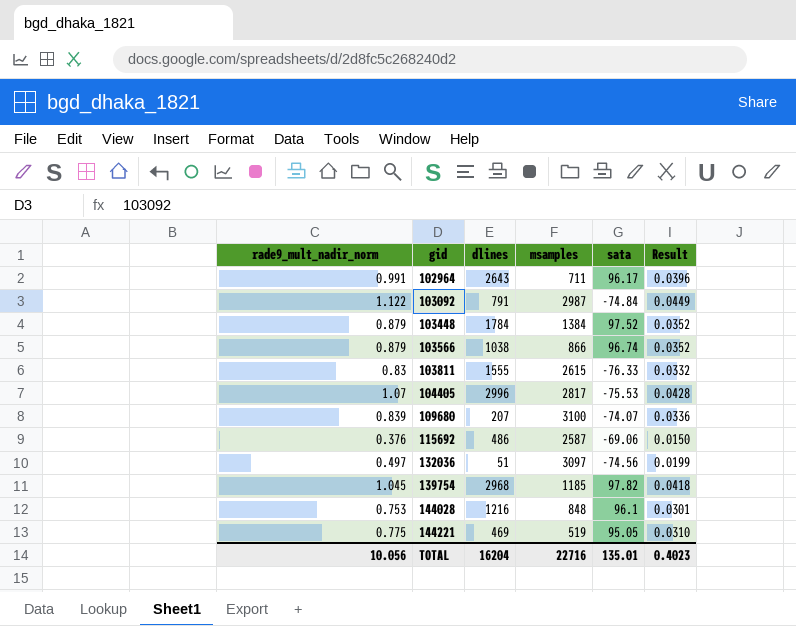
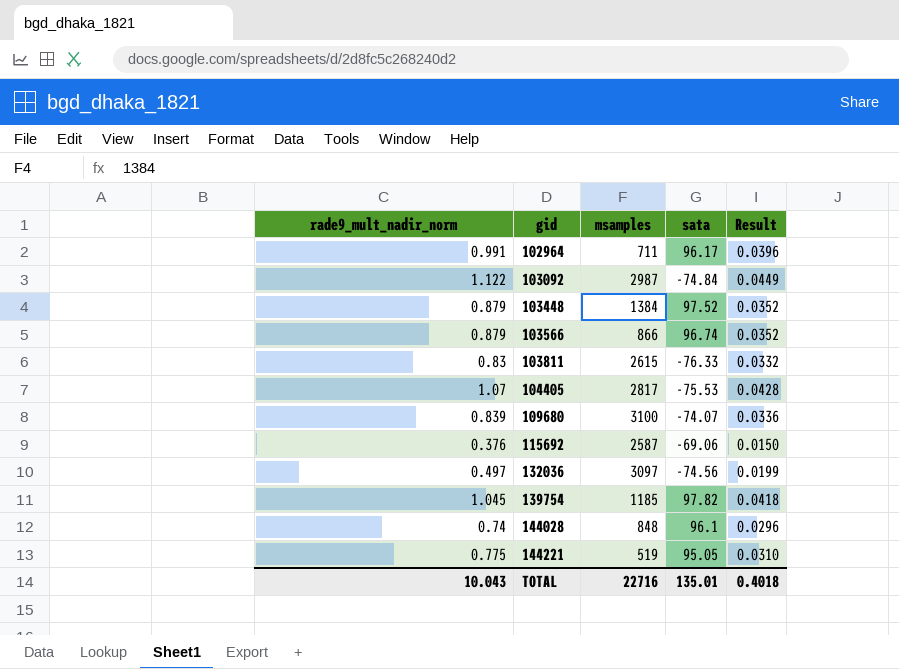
column dlines | position: 3 -> none
144028 | rade9_mult_nadir_norm: 0.753 -> 0.74
144028 | Result: 0.0301 -> 0.0296
TOTAL | rade9_mult_nadir_norm: 10.056 -> 10.043
TOTAL | Result: 0.4023 -> 0.4018

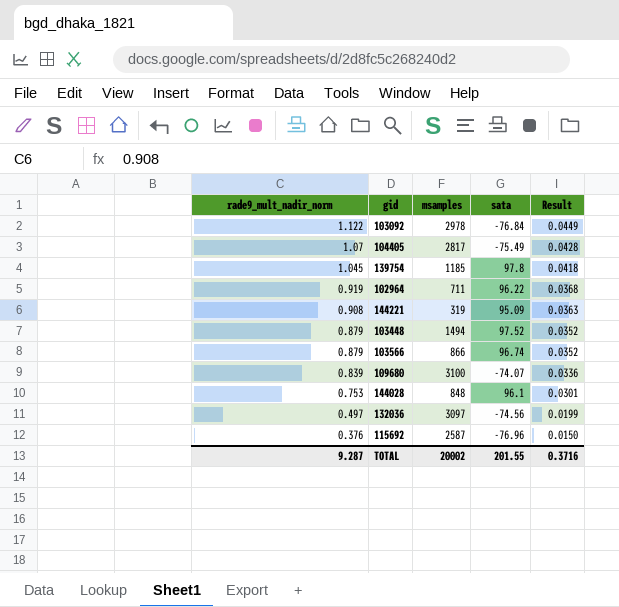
row order: gid ascending -> rade9_mult_nadir_norm descending
row 103811: 0.83 | 2615 | -76.33 | 0.0332 -> none
103092 | msamples: 2987 -> 2978
103092 | sata: -74.84 -> -76.84
104405 | sata: -75.53 -> -75.49
139754 | sata: 97.82 -> 97.8
102964 | rade9_mult_nadir_norm: 0.991 -> 0.919
102964 | sata: 96.17 -> 96.22
102964 | Result: 0.0396 -> 0.0368
144221 | rade9_mult_nadir_norm: 0.775 -> 0.908
144221 | msamples: 519 -> 319
144221 | sata: 95.05 -> 95.09
144221 | Result: 0.0310 -> 0.0363
103448 | msamples: 1384 -> 1494
144028 | rade9_mult_nadir_norm: 0.74 -> 0.753
144028 | Result: 0.0296 -> 0.0301
115692 | sata: -69.06 -> -76.96
TOTAL | rade9_mult_nadir_norm: 10.043 -> 9.287
TOTAL | msamples: 22716 -> 20002
TOTAL | sata: 135.01 -> 201.55
TOTAL | Result: 0.4018 -> 0.3716

